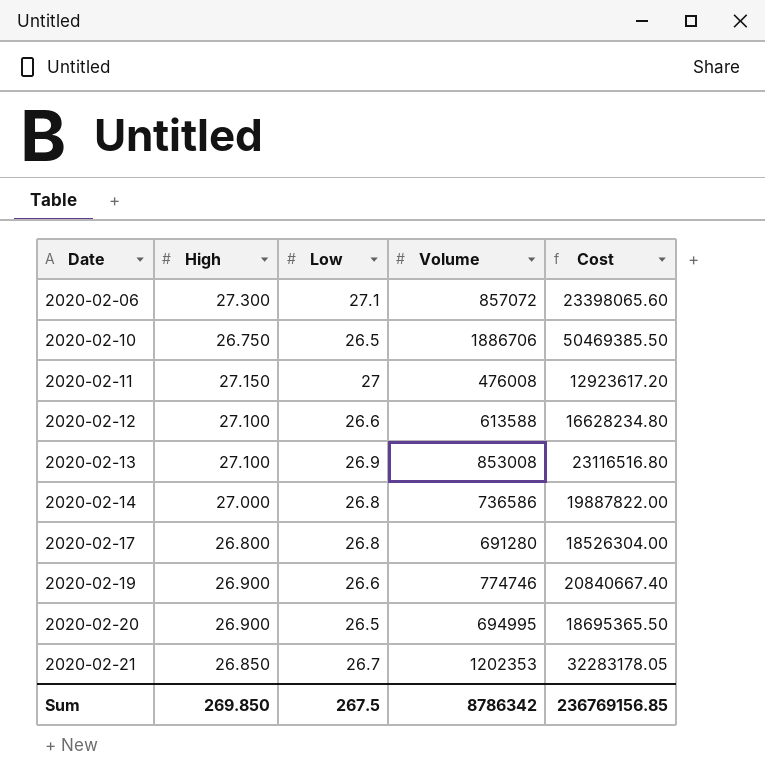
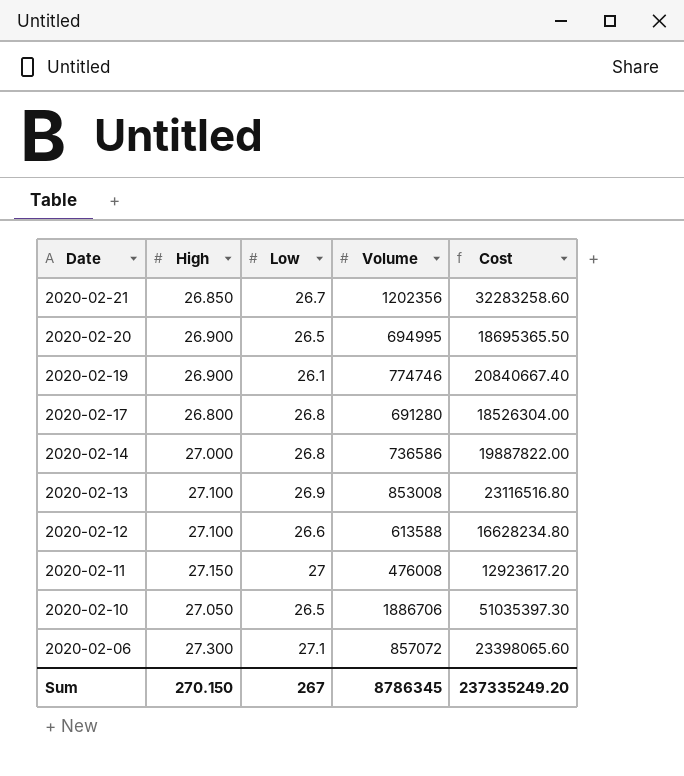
row order: Date ascending -> Date descending
2020-02-21 | Volume: 1202353 -> 1202356
2020-02-21 | Cost: 32283178.05 -> 32283258.60
2020-02-19 | Low: 26.6 -> 26.1
2020-02-10 | High: 26.750 -> 27.050
2020-02-10 | Cost: 50469385.50 -> 51035397.30
Sum | High: 269.850 -> 270.150
Sum | Low: 267.5 -> 267
Sum | Volume: 8786342 -> 8786345
Sum | Cost: 236769156.85 -> 237335249.20

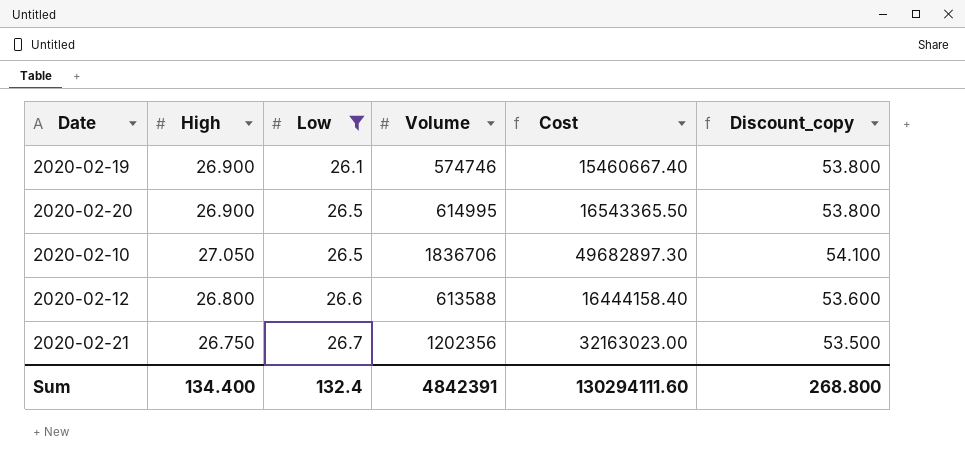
filter: none -> Low <= 26.7
row order: Date descending -> Low ascending
column Discount_copy | formula: none -> [High] * 2
2020-02-19 | Volume: 774746 -> 574746
2020-02-19 | Cost: 20840667.40 -> 15460667.40
2020-02-20 | Volume: 694995 -> 614995
2020-02-20 | Cost: 18695365.50 -> 16543365.50
2020-02-10 | Volume: 1886706 -> 1836706
2020-02-10 | Cost: 51035397.30 -> 49682897.30
2020-02-12 | High: 27.100 -> 26.800
2020-02-12 | Cost: 16628234.80 -> 16444158.40
2020-02-21 | High: 26.850 -> 26.750
2020-02-21 | Cost: 32283258.60 -> 32163023.00
Sum | High: 270.150 -> 134.400
Sum | Low: 267 -> 132.4
Sum | Volume: 8786345 -> 4842391
Sum | Cost: 237335249.20 -> 130294111.60

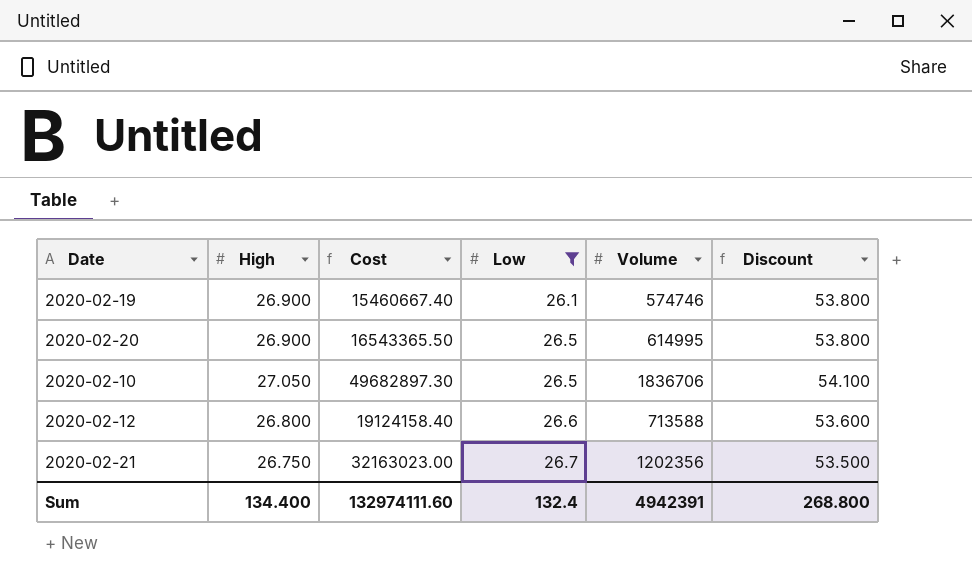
column Cost | position: 5 -> 3
column name: Discount_copy -> Discount
2020-02-12 | Cost: 16444158.40 -> 19124158.40
2020-02-12 | Volume: 613588 -> 713588
Sum | Cost: 130294111.60 -> 132974111.60
Sum | Volume: 4842391 -> 4942391

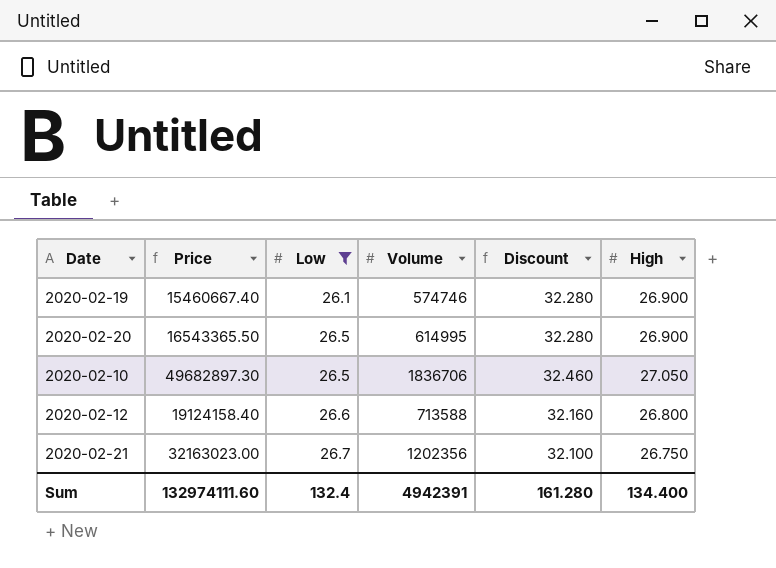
column name: Cost -> Price
column Discount | formula: [High] * 2 -> [High] * 1.2
column High | position: 2 -> 6
Sum | Discount: 268.800 -> 161.280

